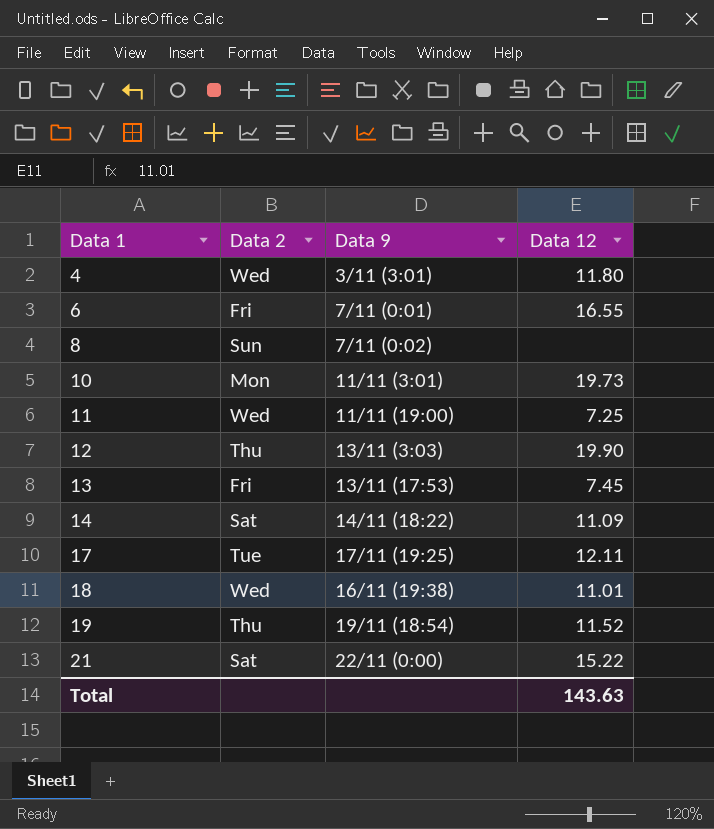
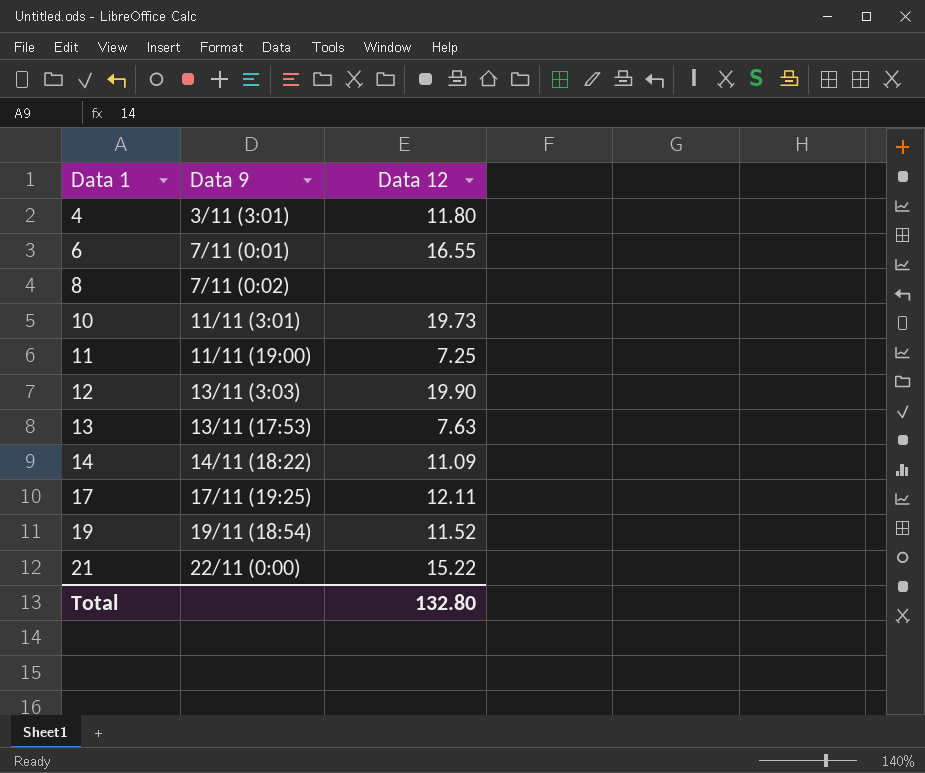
column Data 2 | position: 2 -> none
row 18: Wed | 16/11 (19:38) | 11.01 -> none
13 | Data 12: 7.45 -> 7.63
Total | Data 12: 143.63 -> 132.80

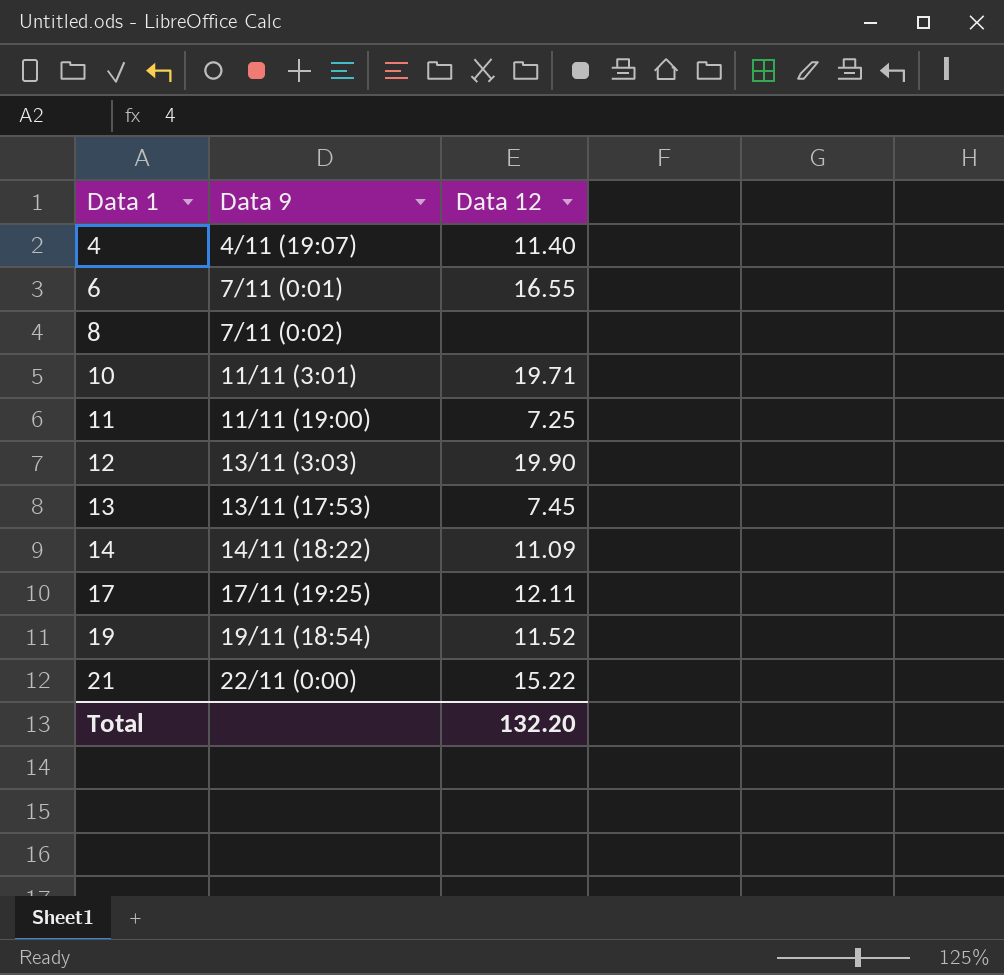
4 | Data 9: 3/11 (3:01) -> 4/11 (19:07)
4 | Data 12: 11.80 -> 11.40
10 | Data 12: 19.73 -> 19.71
13 | Data 12: 7.63 -> 7.45
Total | Data 12: 132.80 -> 132.20

